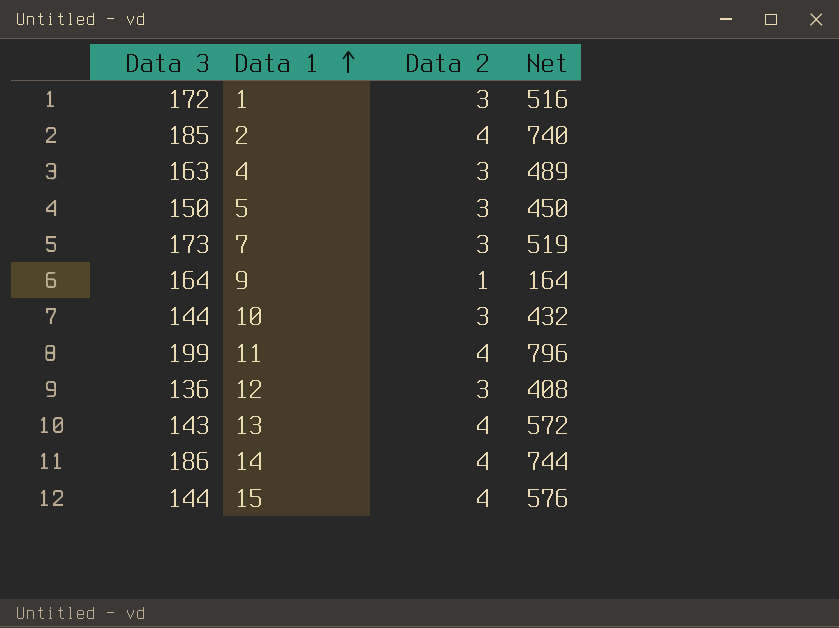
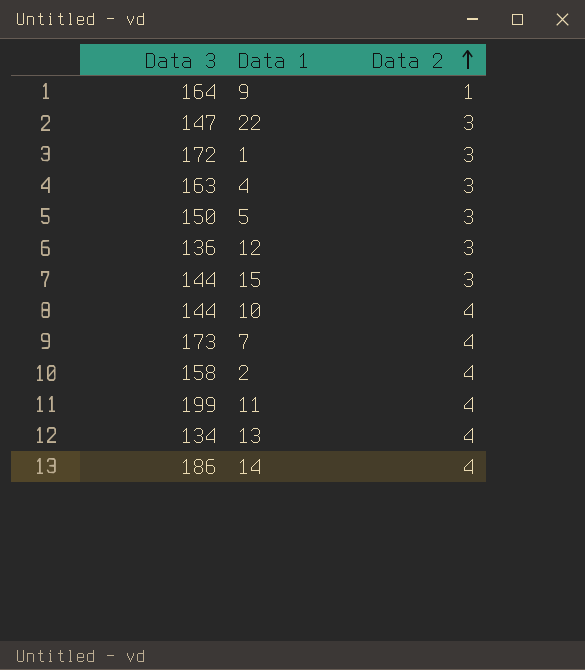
row order: Data 1 ascending -> Data 2 ascending
column Net | formula: [Data 3] * [Data 2] -> none
row 22: none -> 147 | 3
15 | Data 2: 4 -> 3
10 | Data 2: 3 -> 4
7 | Data 2: 3 -> 4
2 | Data 3: 185 -> 158
13 | Data 3: 143 -> 134

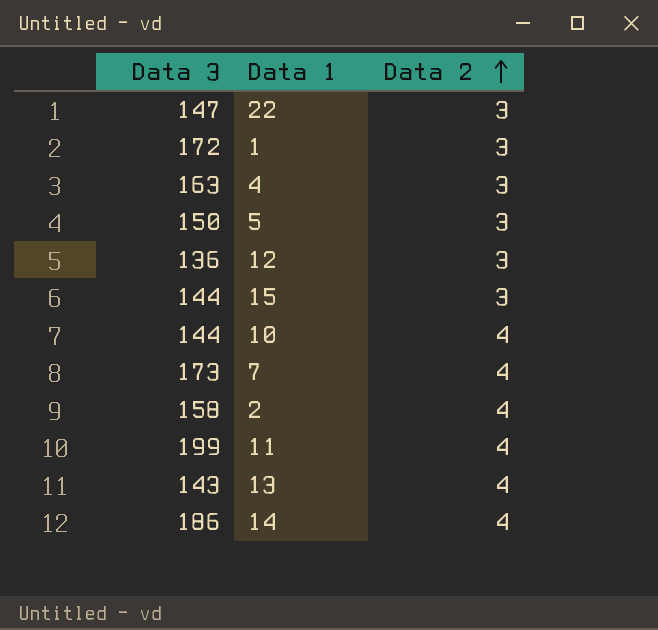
row 9: 164 | 1 -> none
13 | Data 3: 134 -> 143

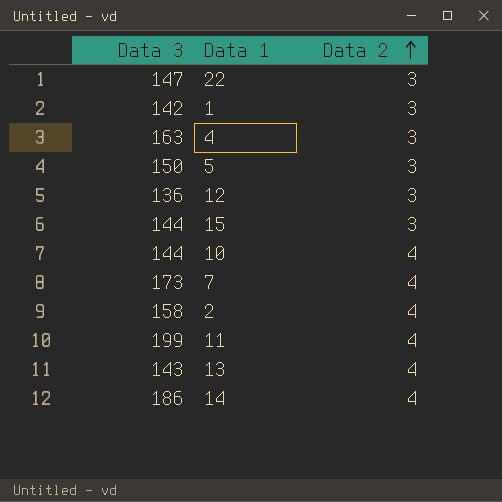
1 | Data 3: 172 -> 142

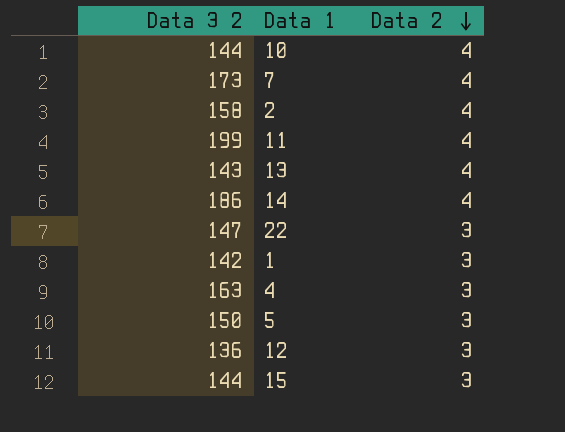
row order: Data 2 ascending -> Data 2 descending
column name: Data 3 -> Data 3 2

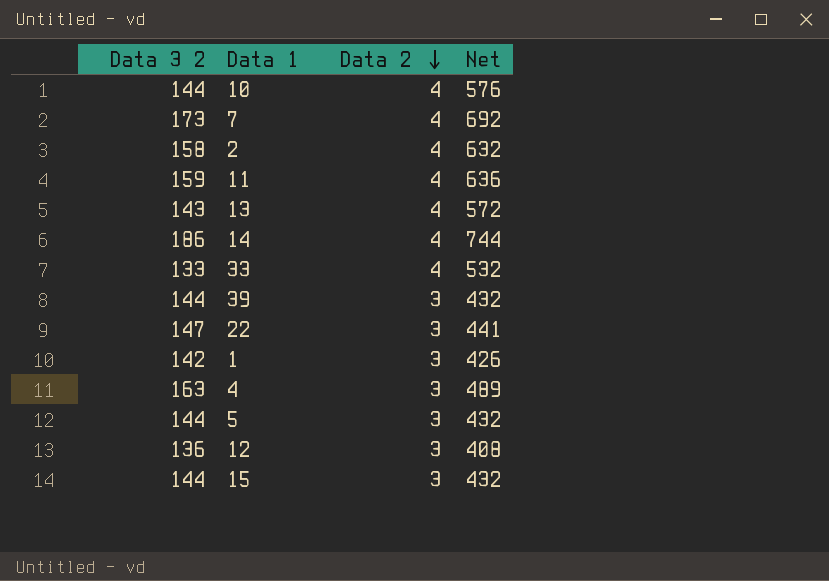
column Net | formula: none -> [Data 3 2] * [Data 2]
11 | Data 3 2: 199 -> 159
row 33: none -> 133 | 4 | 532
row 39: none -> 144 | 3 | 432
5 | Data 3 2: 150 -> 144

